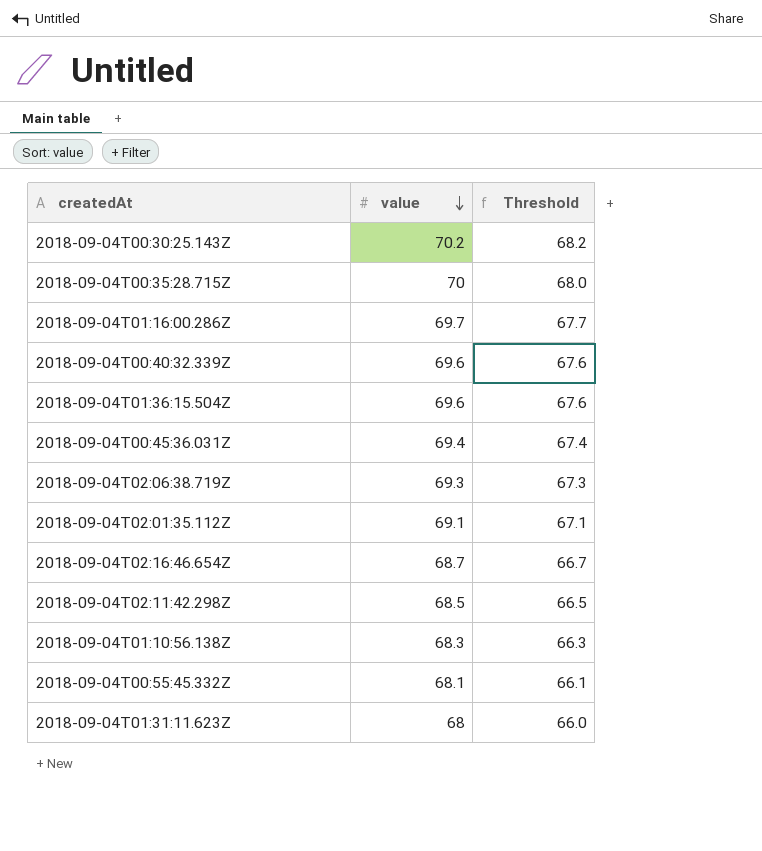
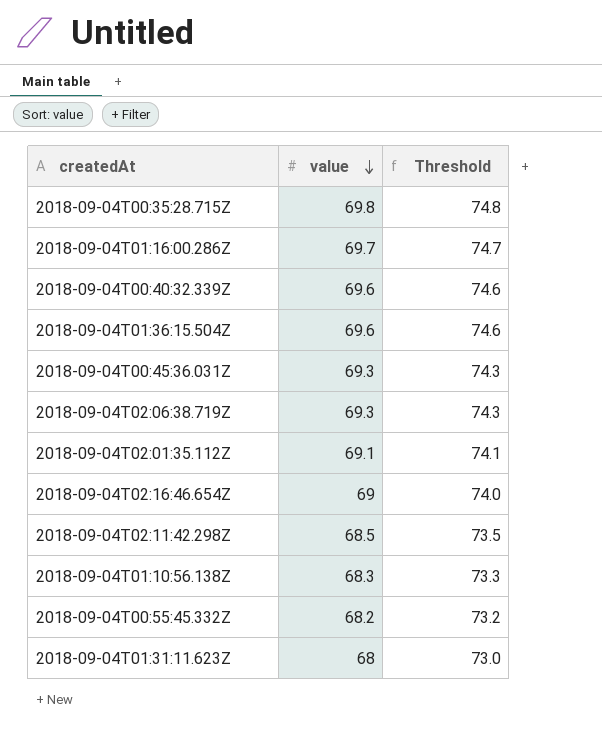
column Threshold | formula: [value] - 2 -> [value] + 5
row 2018-09-04T00:30:25.143Z: 70.2 | 68.2 -> none
2018-09-04T00:35:28.715Z | value: 70 -> 69.8
2018-09-04T00:45:36.031Z | value: 69.4 -> 69.3
2018-09-04T02:16:46.654Z | value: 68.7 -> 69
2018-09-04T00:55:45.332Z | value: 68.1 -> 68.2

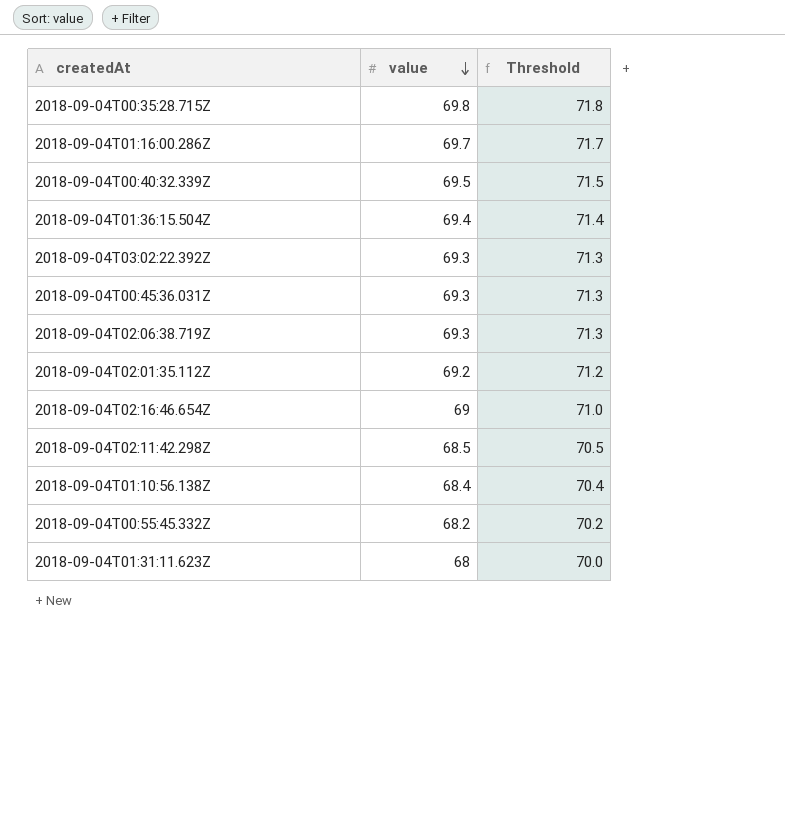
column Threshold | formula: [value] + 5 -> [value] + 2
2018-09-04T00:40:32.339Z | value: 69.6 -> 69.5
2018-09-04T01:36:15.504Z | value: 69.6 -> 69.4
row 2018-09-04T03:02:22.392Z: none -> 69.3 | 71.3
2018-09-04T02:01:35.112Z | value: 69.1 -> 69.2
2018-09-04T01:10:56.138Z | value: 68.3 -> 68.4

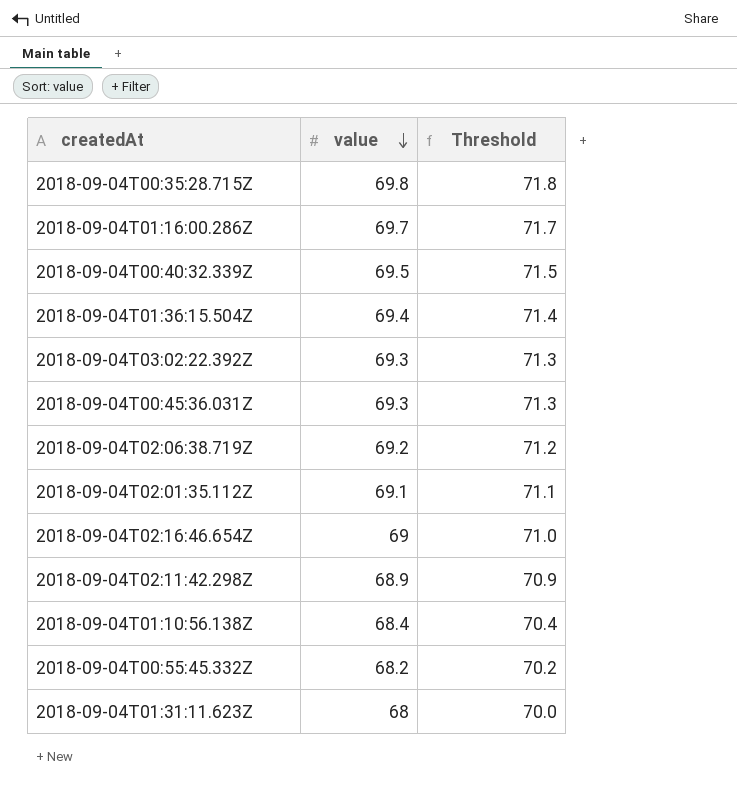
2018-09-04T02:06:38.719Z | value: 69.3 -> 69.2
2018-09-04T02:06:38.719Z | Threshold: 71.3 -> 71.2
2018-09-04T02:01:35.112Z | value: 69.2 -> 69.1
2018-09-04T02:01:35.112Z | Threshold: 71.2 -> 71.1
2018-09-04T02:11:42.298Z | value: 68.5 -> 68.9
2018-09-04T02:11:42.298Z | Threshold: 70.5 -> 70.9

